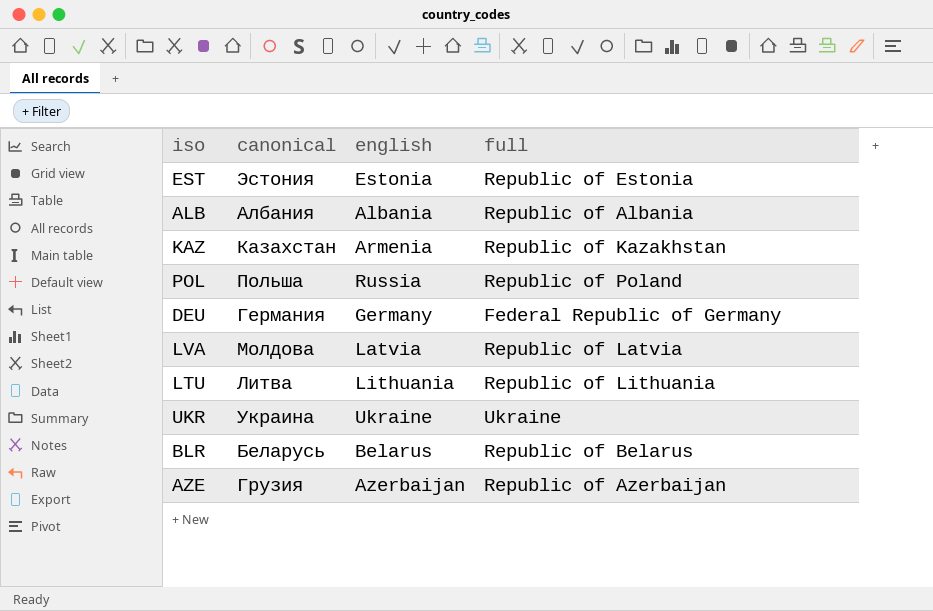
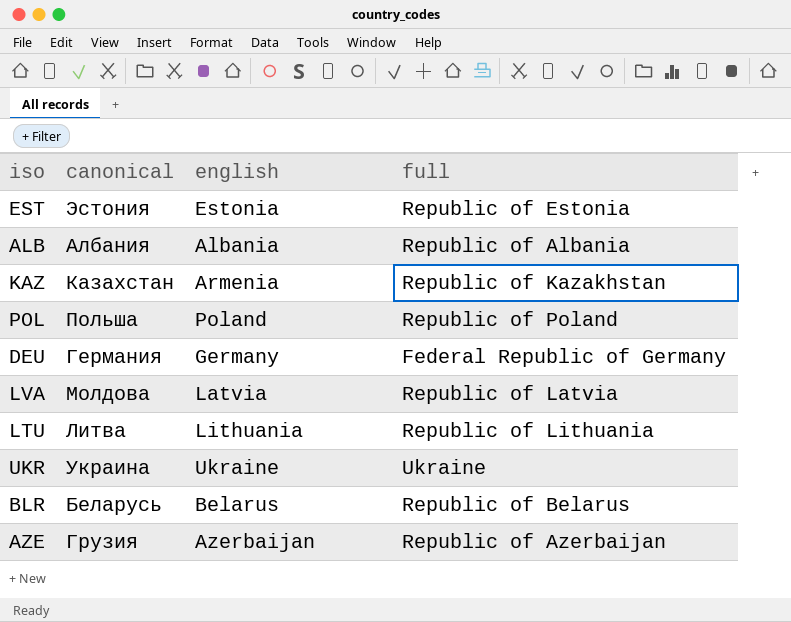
POL | english: Russia -> Poland

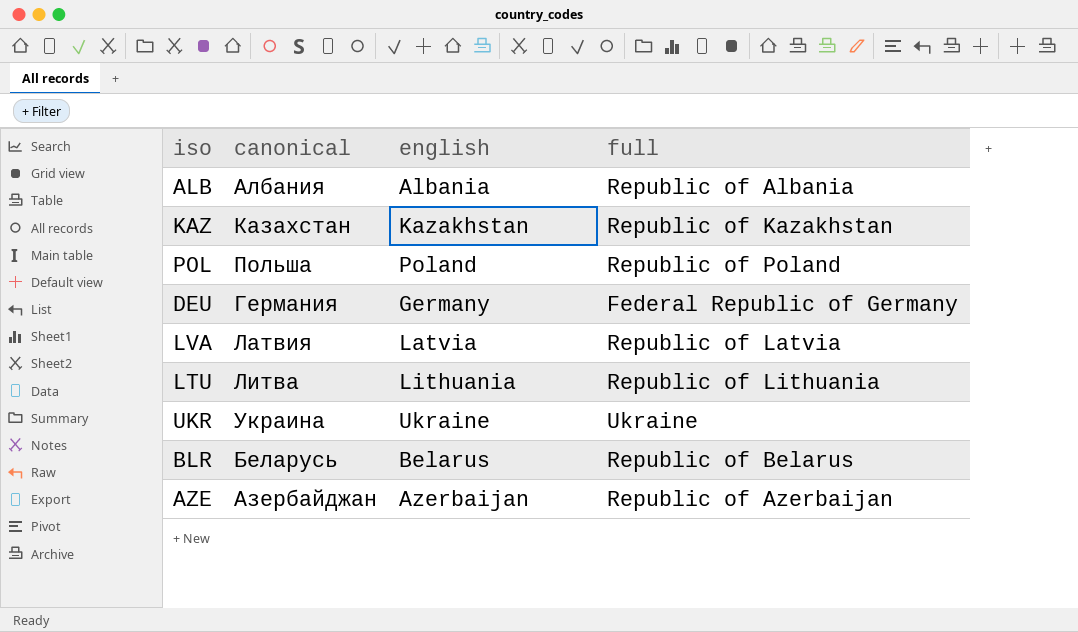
row EST: Эстония | Estonia | Republic of Estonia -> none
KAZ | english: Armenia -> Kazakhstan
LVA | canonical: Молдова -> Латвия
AZE | canonical: Грузия -> Азербайджан

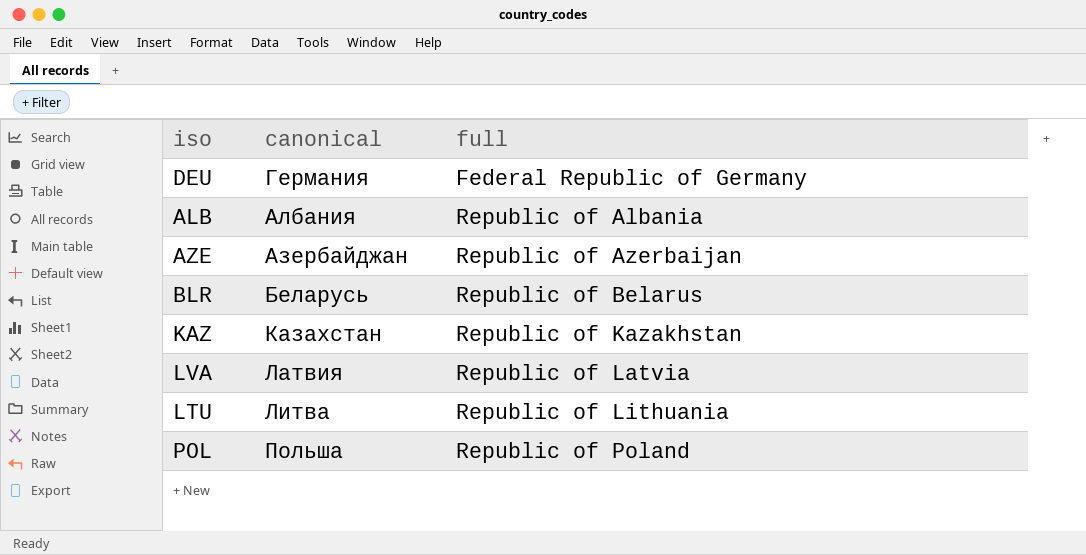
row order: none -> full ascending
column english | position: 3 -> none
row UKR: Украина | Ukraine | Ukraine -> none

